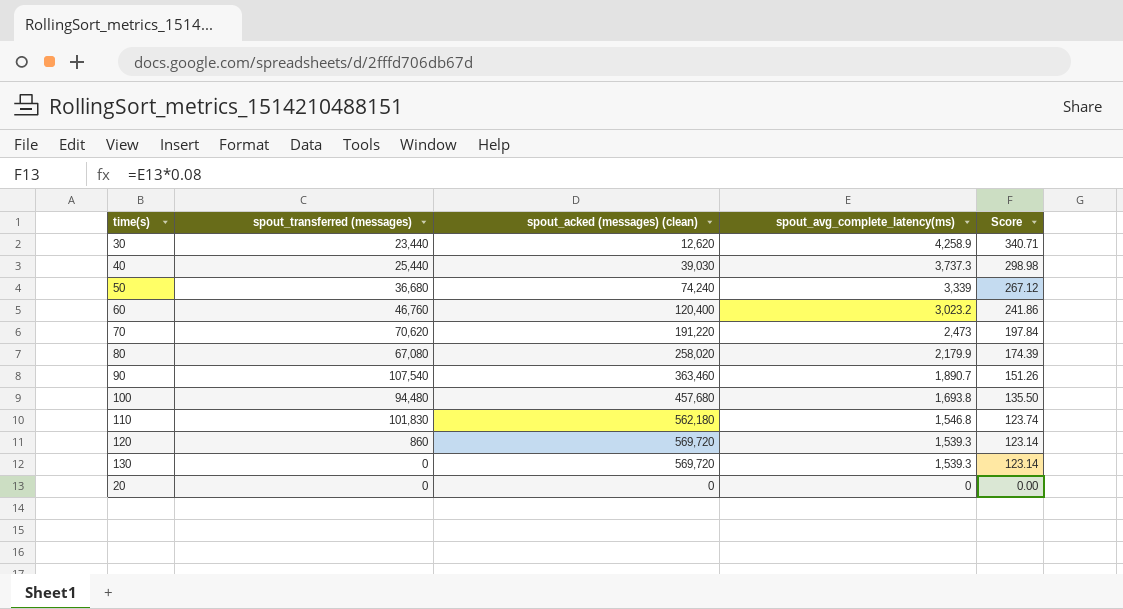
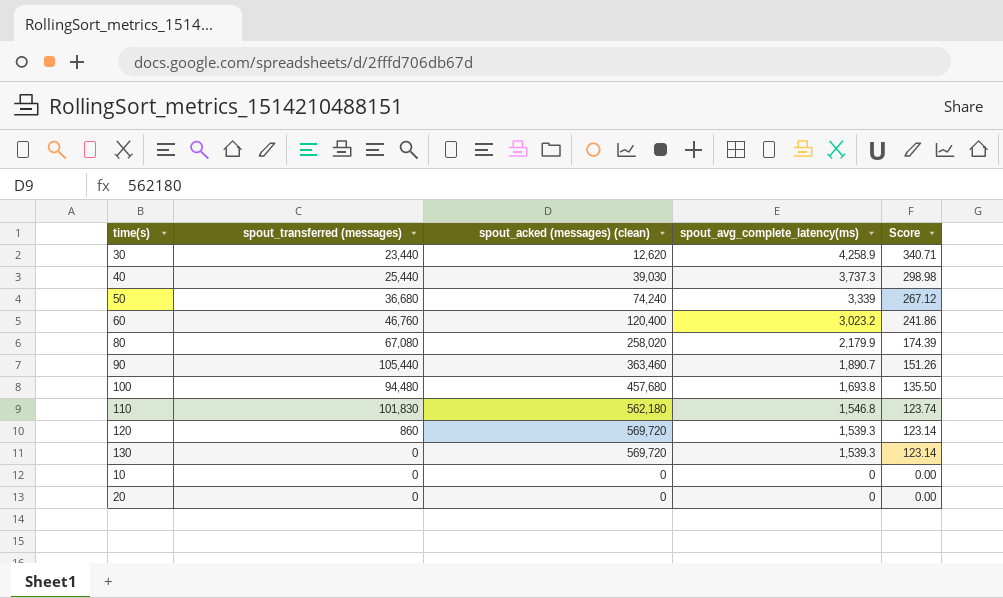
row 70: 70,620 | 191,220 | 2,473 | 197.84 -> none
90 | spout_transferred (messages): 107,540 -> 105,440
row 10: none -> 0 | 0 | 0 | 0.00

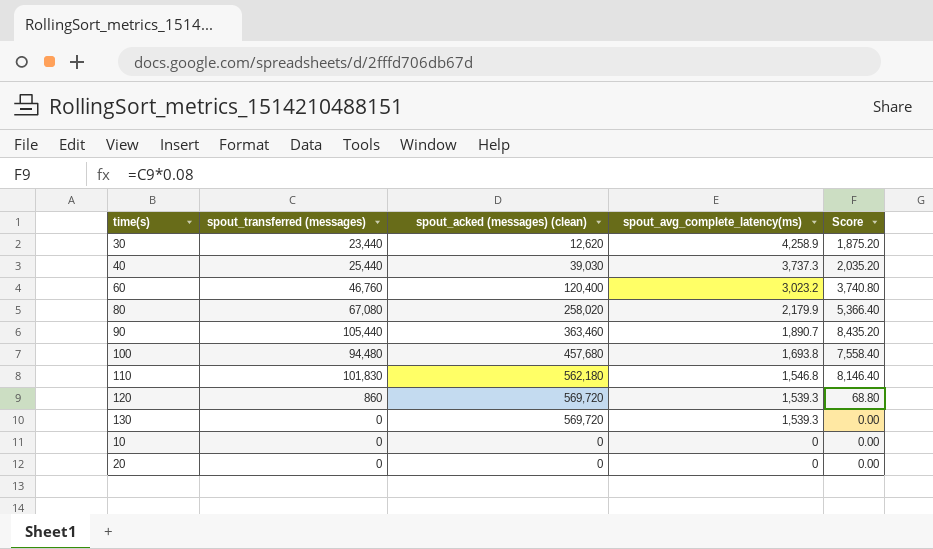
column Score | formula: [spout_avg_complete_latency(ms)] * 0.08 -> [spout_transferred (messages)] * 0.08
row 50: 36,680 | 74,240 | 3,339 | 267.12 -> none

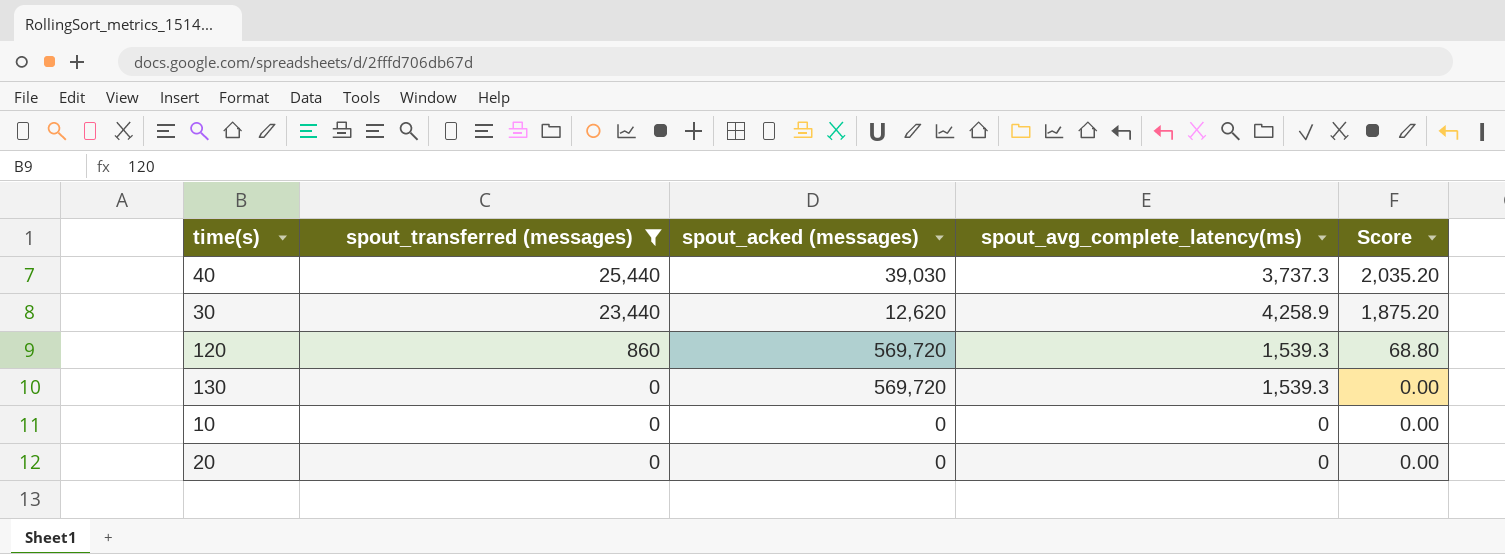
filter: none -> spout_transferred (messages) <= 25,440
row order: spout_avg_complete_latency(ms) descending -> spout_transferred (messages) descending
column name: spout_acked (messages) (clean) -> spout_acked (messages)

